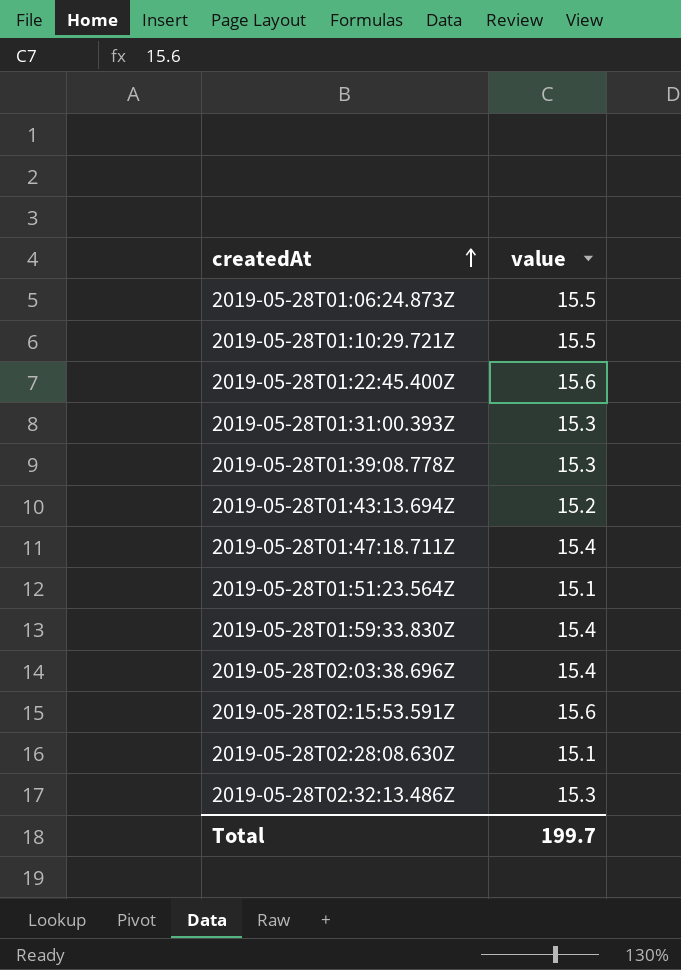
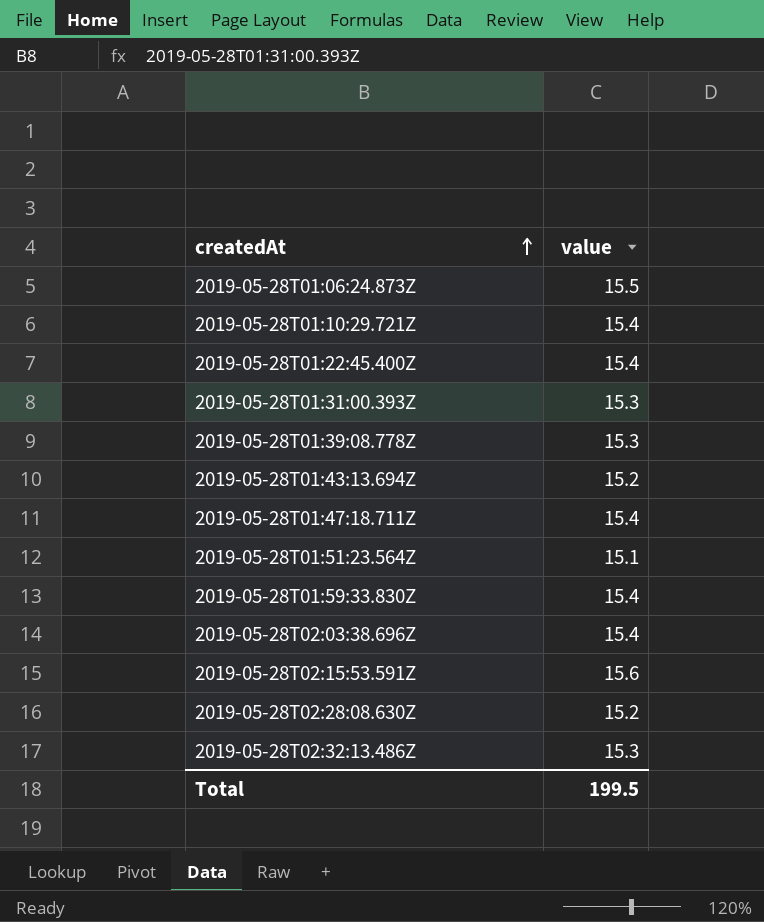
2019-05-28T01:10:29.721Z | value: 15.5 -> 15.4
2019-05-28T01:22:45.400Z | value: 15.6 -> 15.4
2019-05-28T02:28:08.630Z | value: 15.1 -> 15.2
Total | value: 199.7 -> 199.5

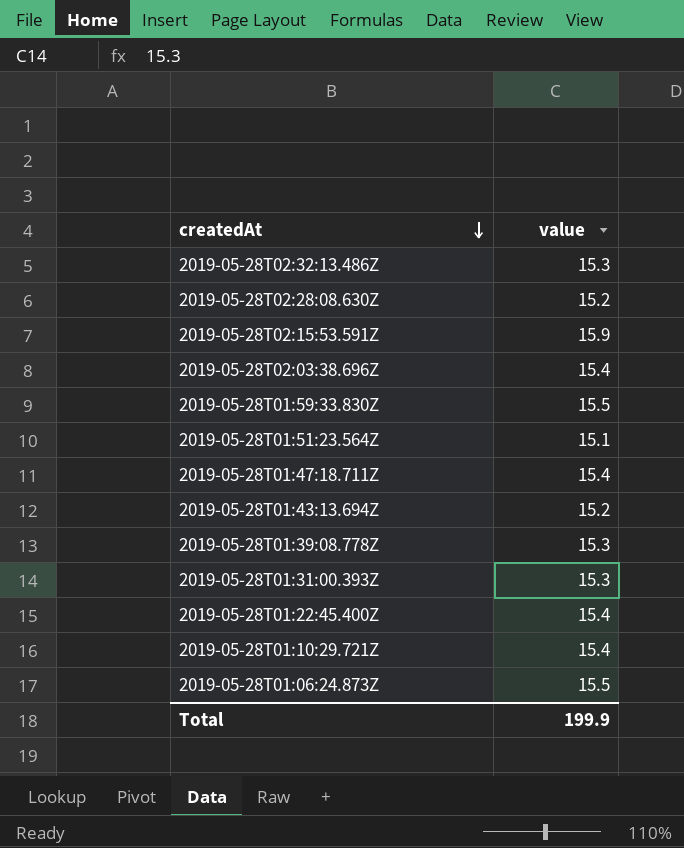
row order: createdAt ascending -> createdAt descending
2019-05-28T02:15:53.591Z | value: 15.6 -> 15.9
2019-05-28T01:59:33.830Z | value: 15.4 -> 15.5
Total | value: 199.5 -> 199.9

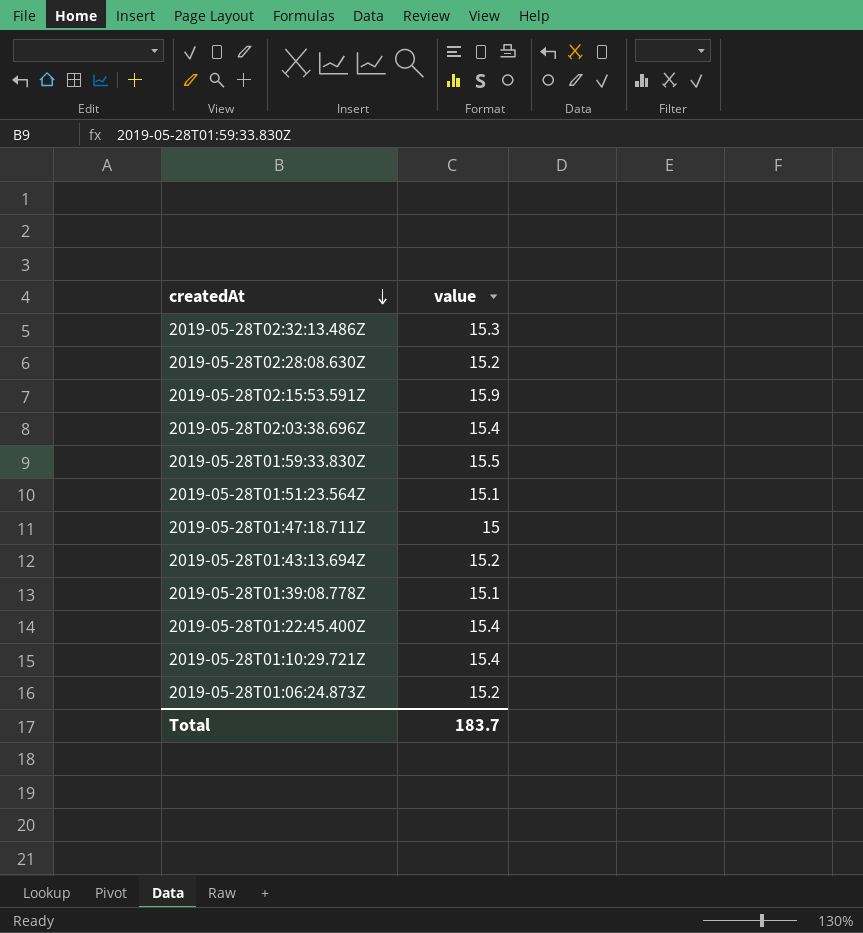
row 2019-05-28T01:31:00.393Z: 15.3 -> none
2019-05-28T01:47:18.711Z | value: 15.4 -> 15
2019-05-28T01:39:08.778Z | value: 15.3 -> 15.1
2019-05-28T01:06:24.873Z | value: 15.5 -> 15.2
Total | value: 199.9 -> 183.7

